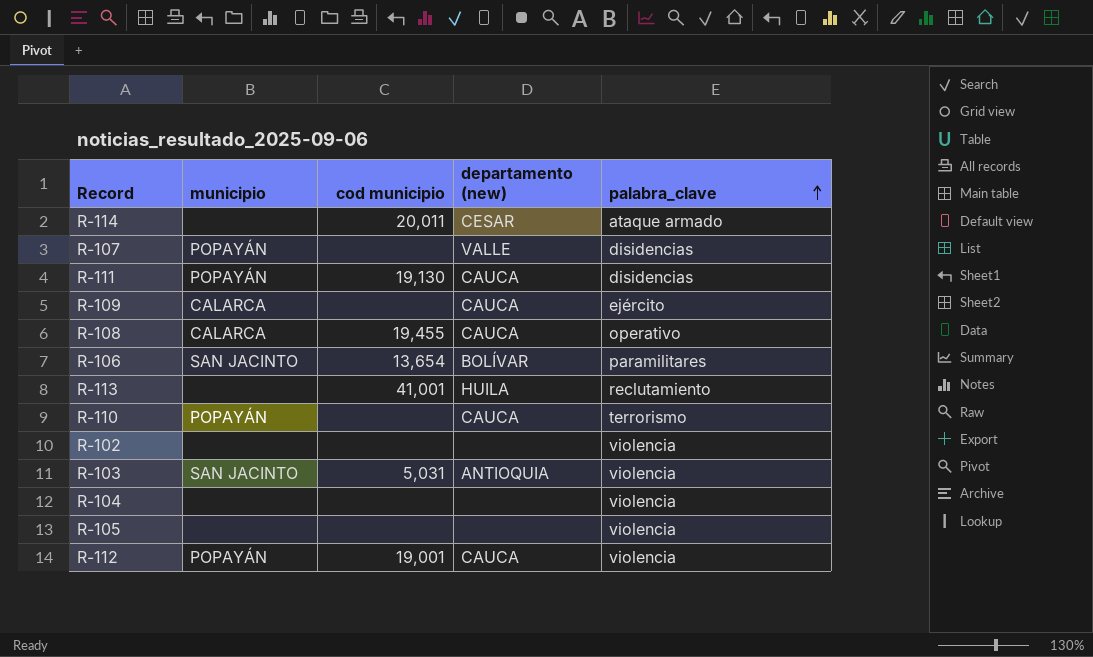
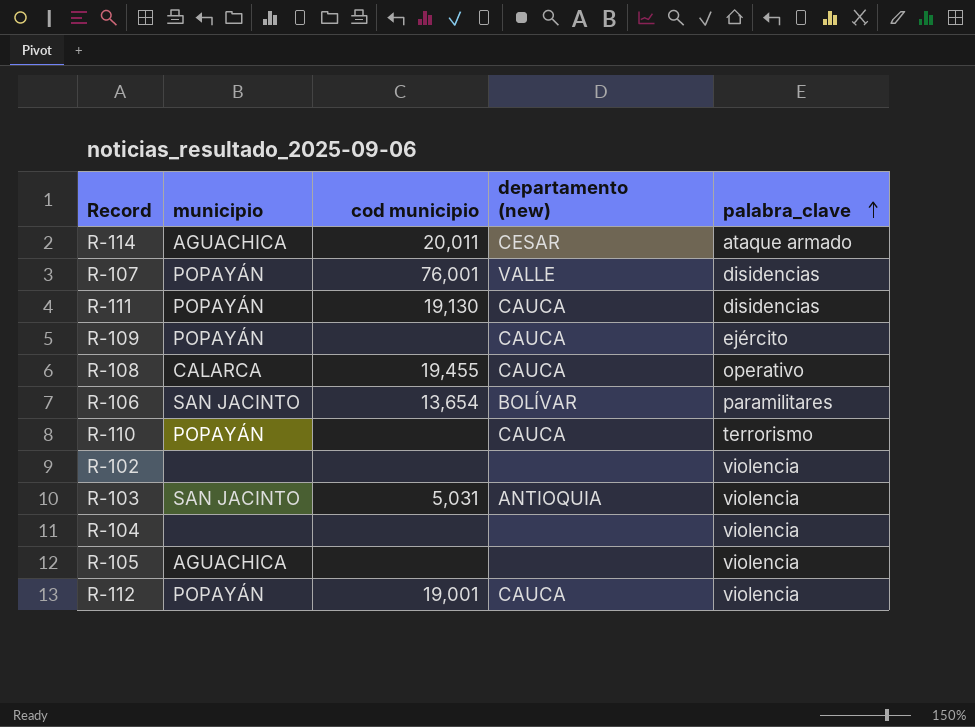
row R-113: none | 41,001 | HUILA | reclutamiento -> none
R-114 | municipio: none -> AGUACHICA
R-107 | cod municipio: none -> 76,001
R-109 | municipio: CALARCA -> POPAYÁN
R-105 | municipio: none -> AGUACHICA

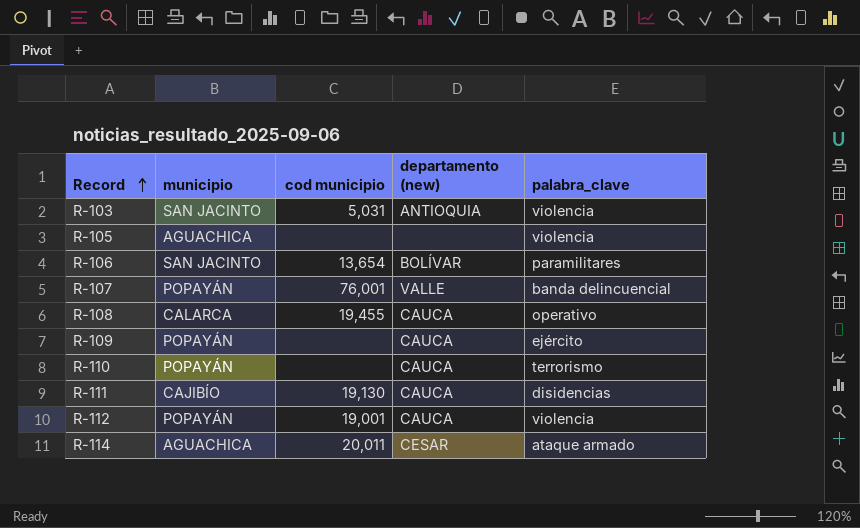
row order: palabra_clave ascending -> Record ascending
row R-102: none | none | none | violencia -> none
row R-104: none | none | none | violencia -> none
R-107 | palabra_clave: disidencias -> banda delincuencial
R-111 | municipio: POPAYÁN -> CAJIBÍO

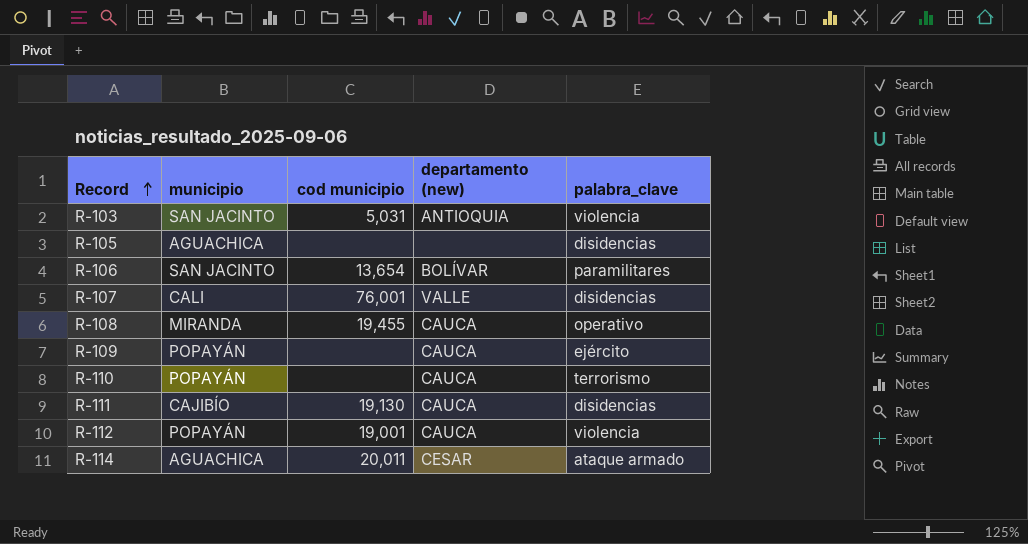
R-105 | palabra_clave: violencia -> disidencias
R-107 | municipio: POPAYÁN -> CALI
R-107 | palabra_clave: banda delincuencial -> disidencias
R-108 | municipio: CALARCA -> MIRANDA

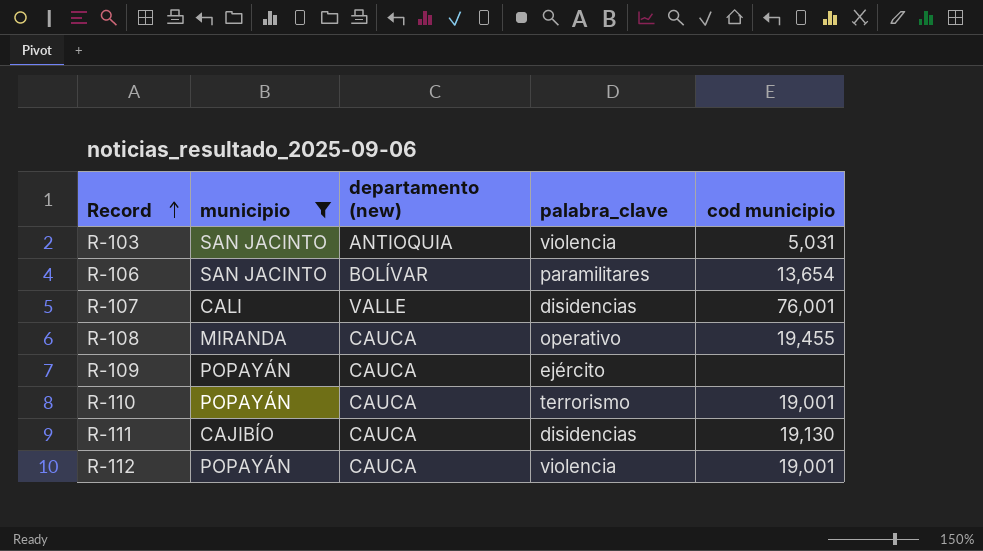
filter: none -> municipio != AGUACHICA
column cod municipio | position: 3 -> 5
R-110 | cod municipio: none -> 19,001

